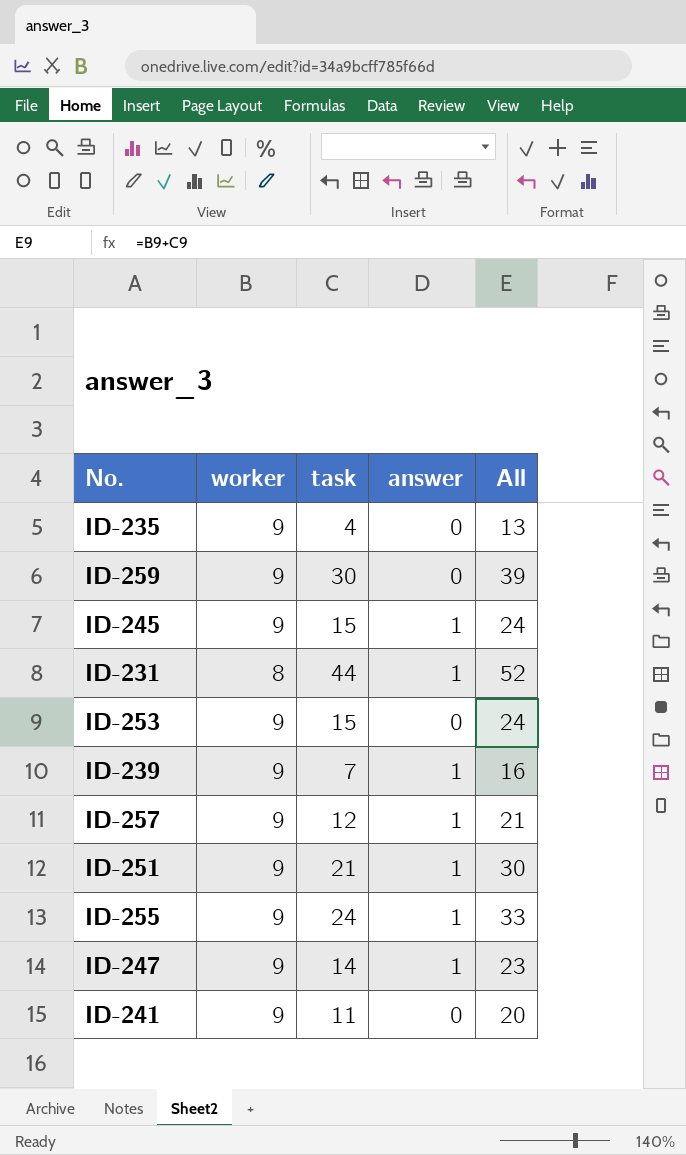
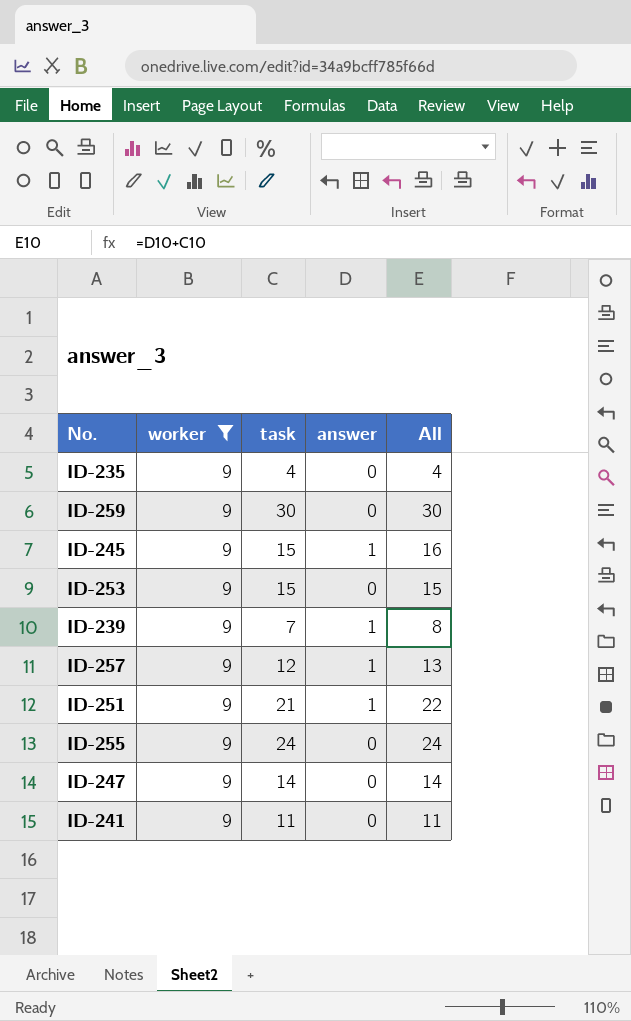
filter: none -> worker = 9
column All | formula: [worker] + [task] -> [task] + [answer]
ID-255 | answer: 1 -> 0
ID-247 | answer: 1 -> 0

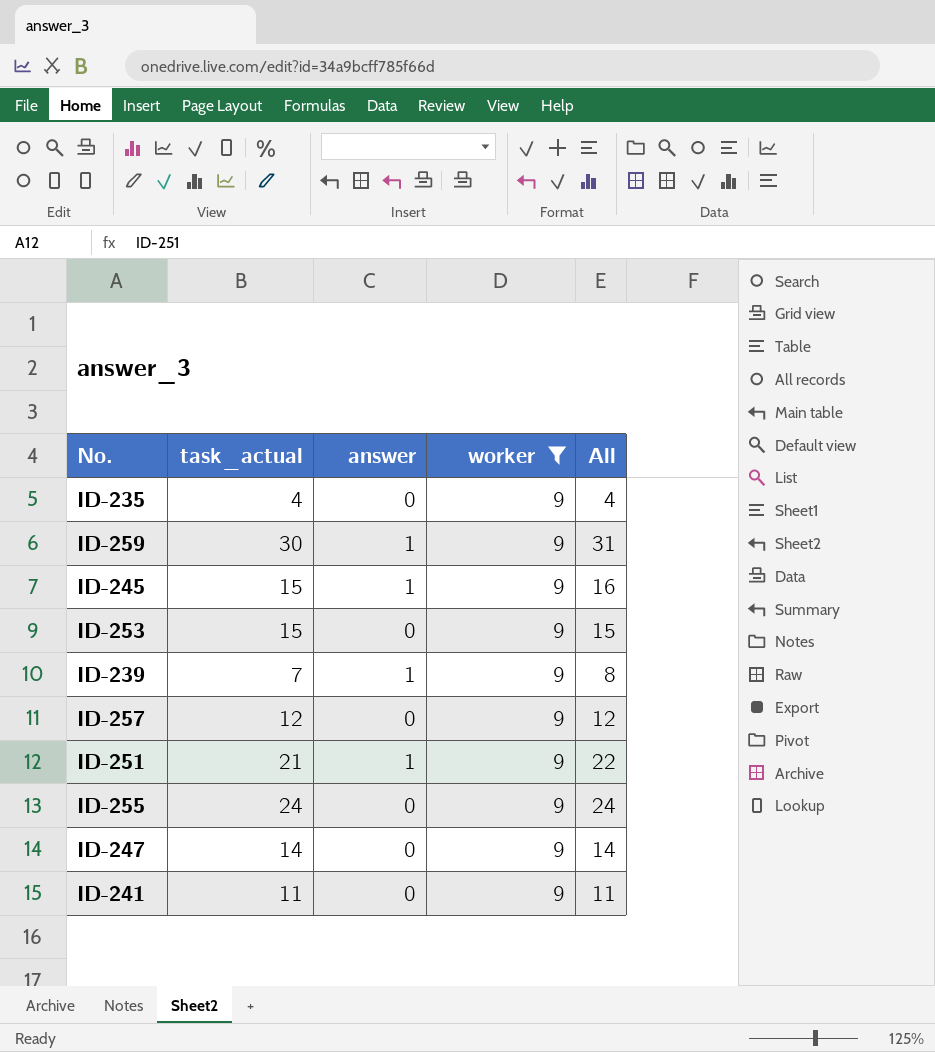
column name: task -> task_actual
column worker | position: 2 -> 4
ID-259 | answer: 0 -> 1
ID-259 | All: 30 -> 31
ID-257 | answer: 1 -> 0
ID-257 | All: 13 -> 12

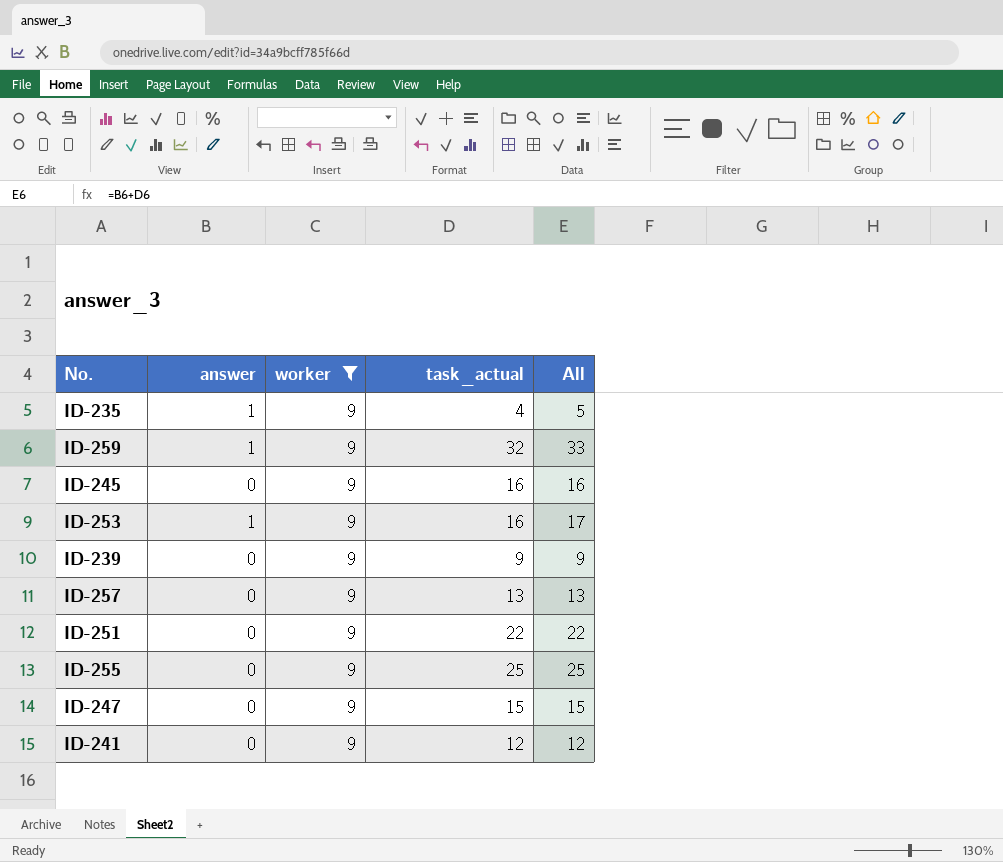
column task_actual | position: 2 -> 4
ID-235 | answer: 0 -> 1
ID-235 | All: 4 -> 5
ID-259 | task_actual: 30 -> 32
ID-259 | All: 31 -> 33
ID-245 | answer: 1 -> 0
ID-245 | task_actual: 15 -> 16
ID-253 | answer: 0 -> 1
ID-253 | task_actual: 15 -> 16
ID-253 | All: 15 -> 17
ID-239 | answer: 1 -> 0
ID-239 | task_actual: 7 -> 9
ID-239 | All: 8 -> 9
ID-257 | task_actual: 12 -> 13
ID-257 | All: 12 -> 13
ID-251 | answer: 1 -> 0
ID-251 | task_actual: 21 -> 22
ID-255 | task_actual: 24 -> 25
ID-255 | All: 24 -> 25
ID-247 | task_actual: 14 -> 15
ID-247 | All: 14 -> 15
ID-241 | task_actual: 11 -> 12
ID-241 | All: 11 -> 12

